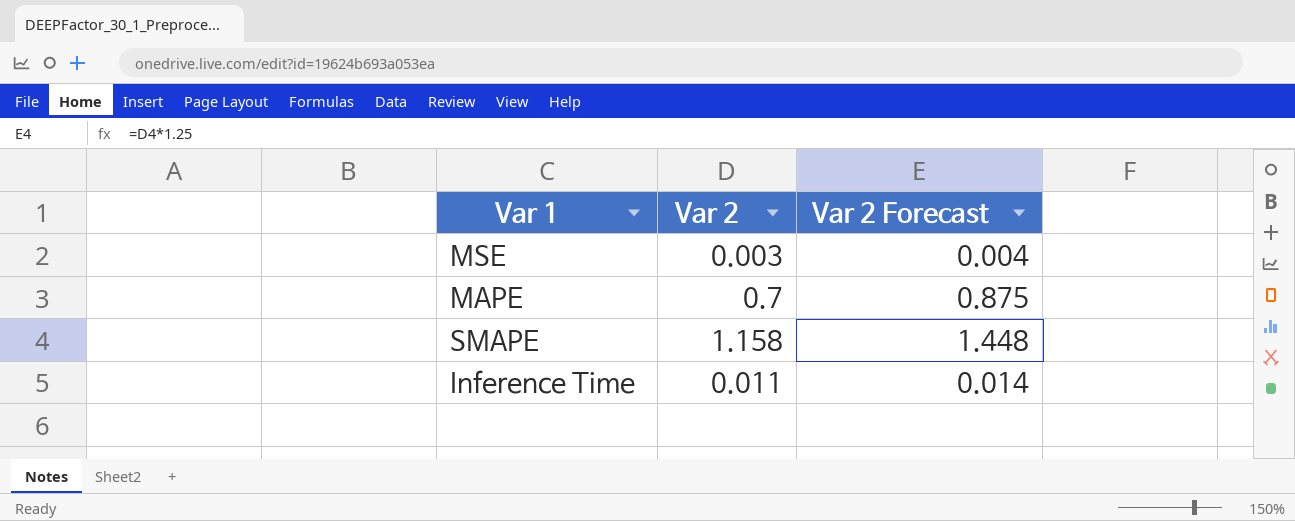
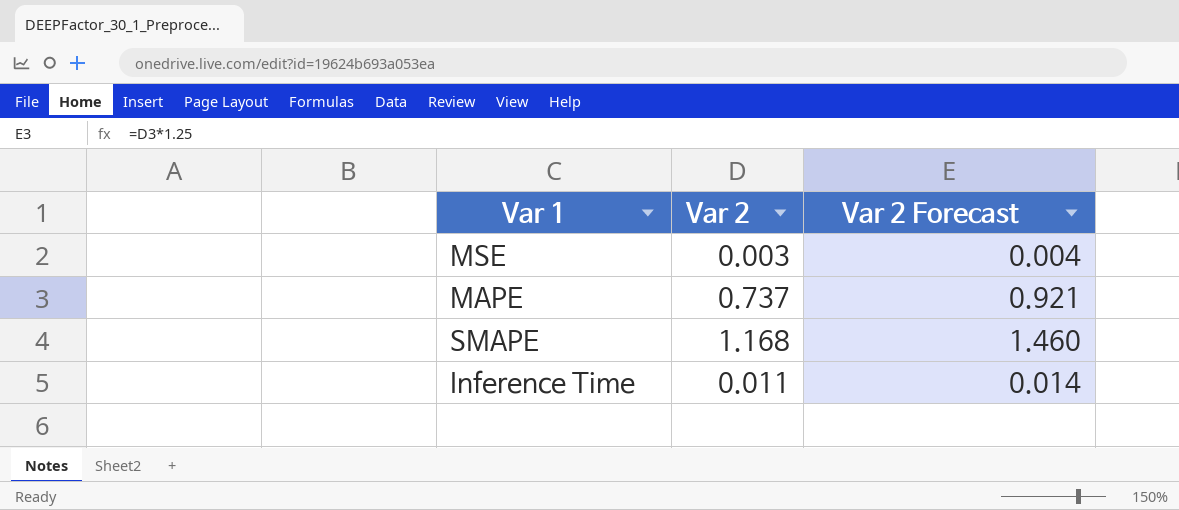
MAPE | Var 2: 0.7 -> 0.737
MAPE | Var 2 Forecast: 0.875 -> 0.921
SMAPE | Var 2: 1.158 -> 1.168
SMAPE | Var 2 Forecast: 1.448 -> 1.460

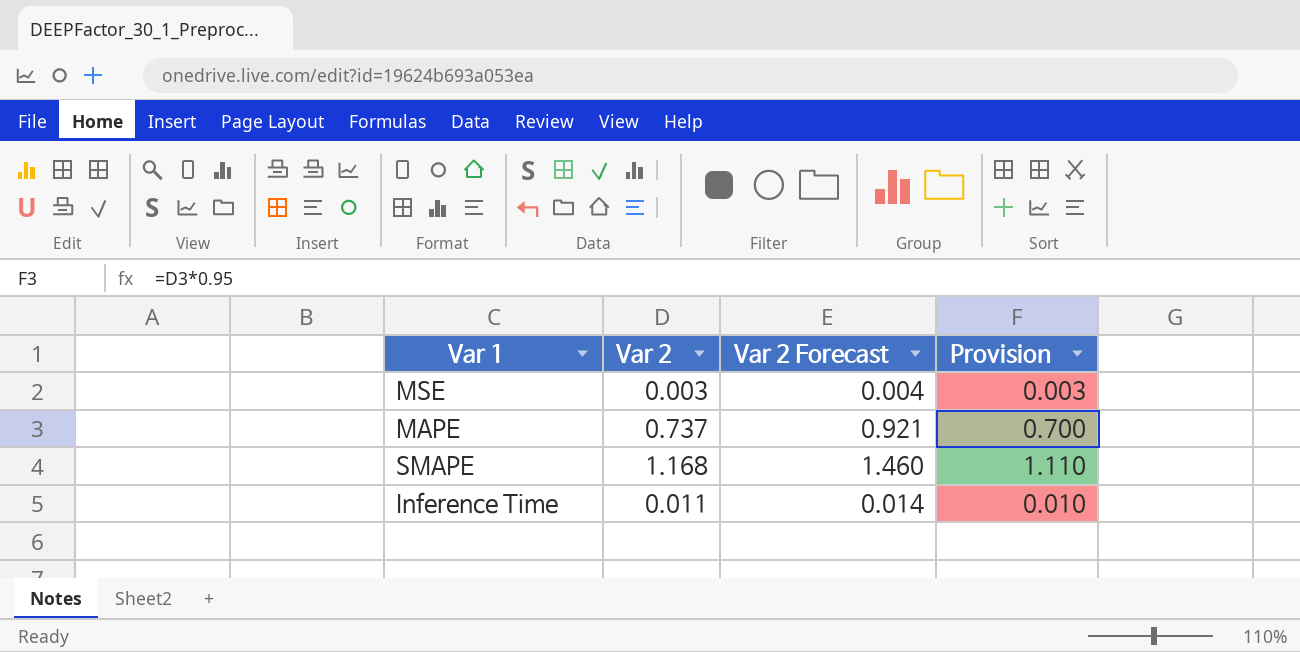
column Provision | formula: none -> [Var 2] * 0.95

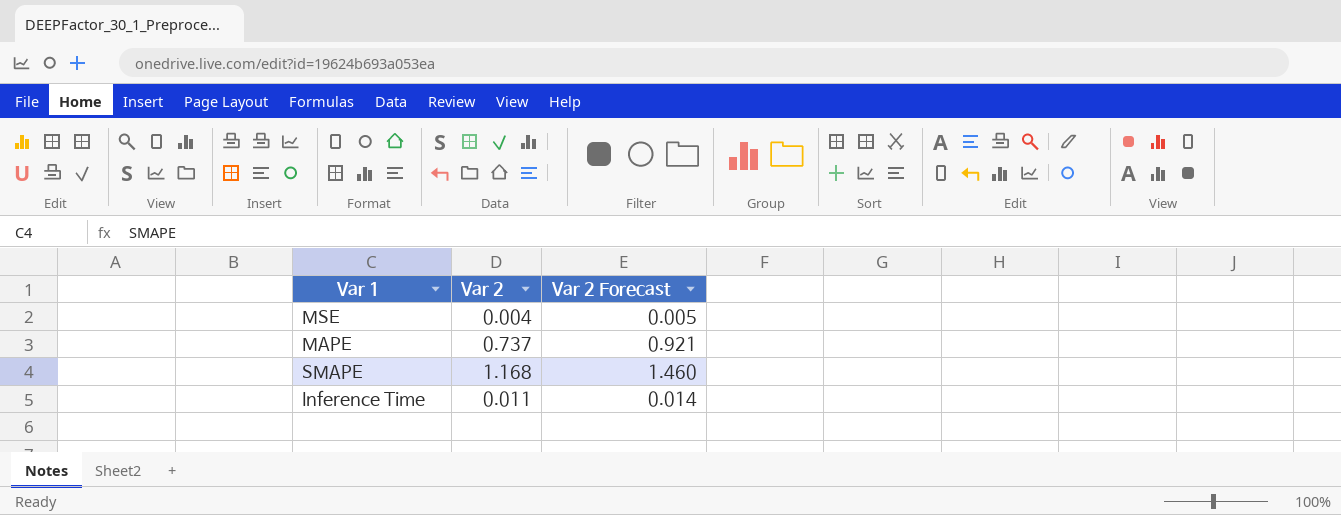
column Provision | formula: [Var 2] * 0.95 -> none
MSE | Var 2: 0.003 -> 0.004
MSE | Var 2 Forecast: 0.004 -> 0.005

